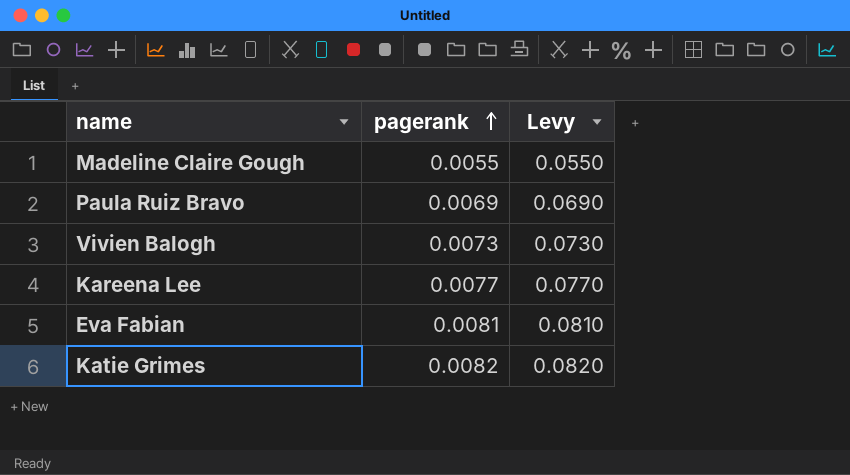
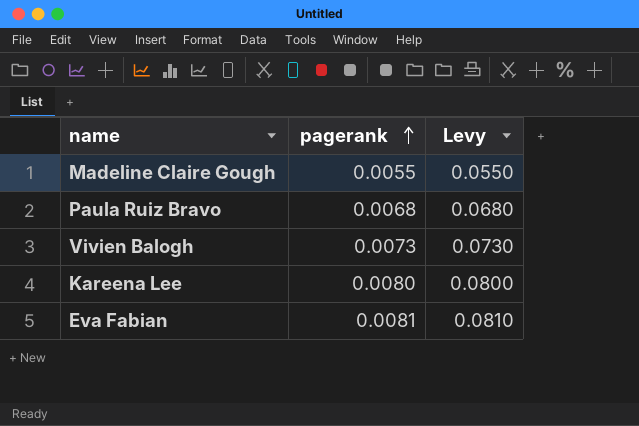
row Katie Grimes: 0.0082 | 0.0820 -> none
Paula Ruiz Bravo | pagerank: 0.0069 -> 0.0068
Paula Ruiz Bravo | Levy: 0.0690 -> 0.0680
Kareena Lee | pagerank: 0.0077 -> 0.0080
Kareena Lee | Levy: 0.0770 -> 0.0800

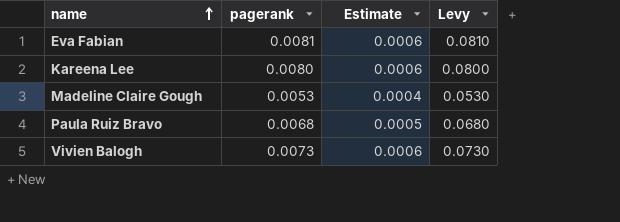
row order: pagerank ascending -> name ascending
column Estimate | formula: none -> [pagerank] * 0.08
Madeline Claire Gough | pagerank: 0.0055 -> 0.0053
Madeline Claire Gough | Levy: 0.0550 -> 0.0530

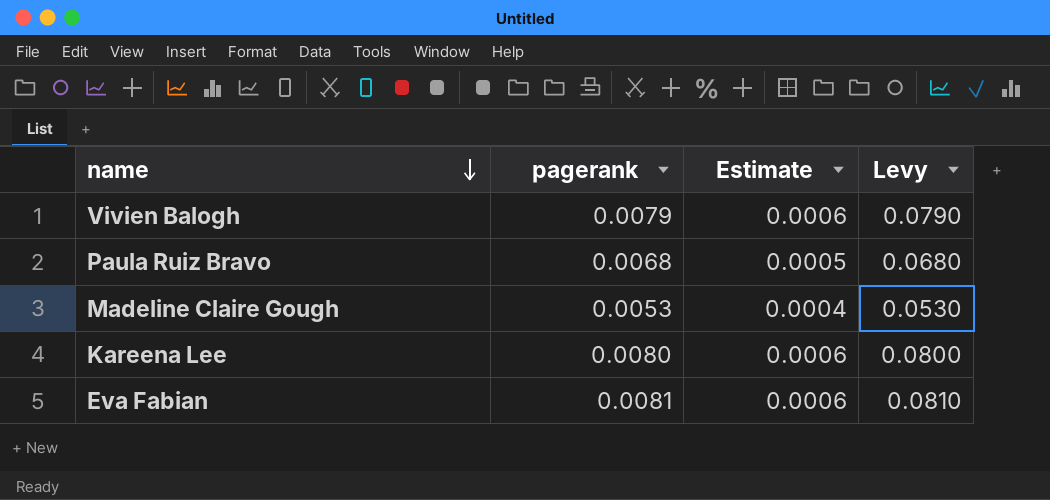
row order: name ascending -> name descending
Vivien Balogh | pagerank: 0.0073 -> 0.0079
Vivien Balogh | Levy: 0.0730 -> 0.0790

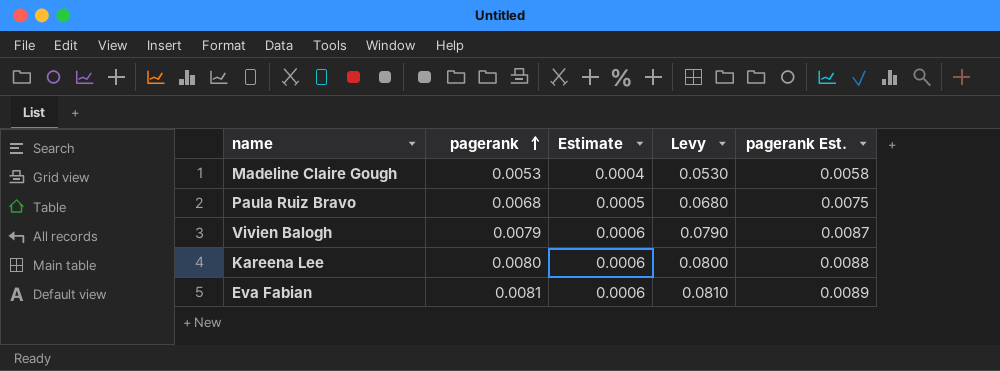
row order: name descending -> pagerank ascending
column pagerank Est. | formula: none -> [pagerank] * 1.1

